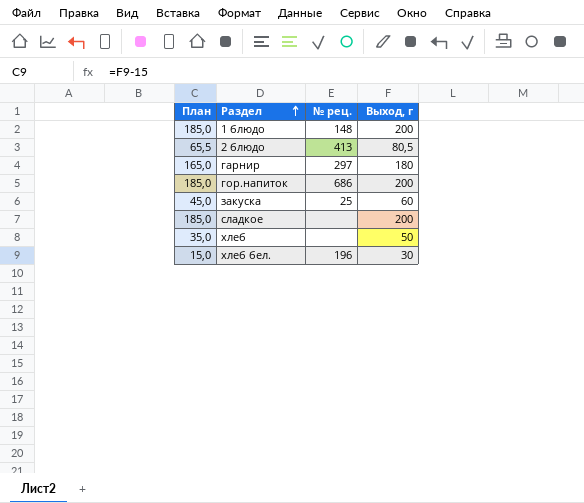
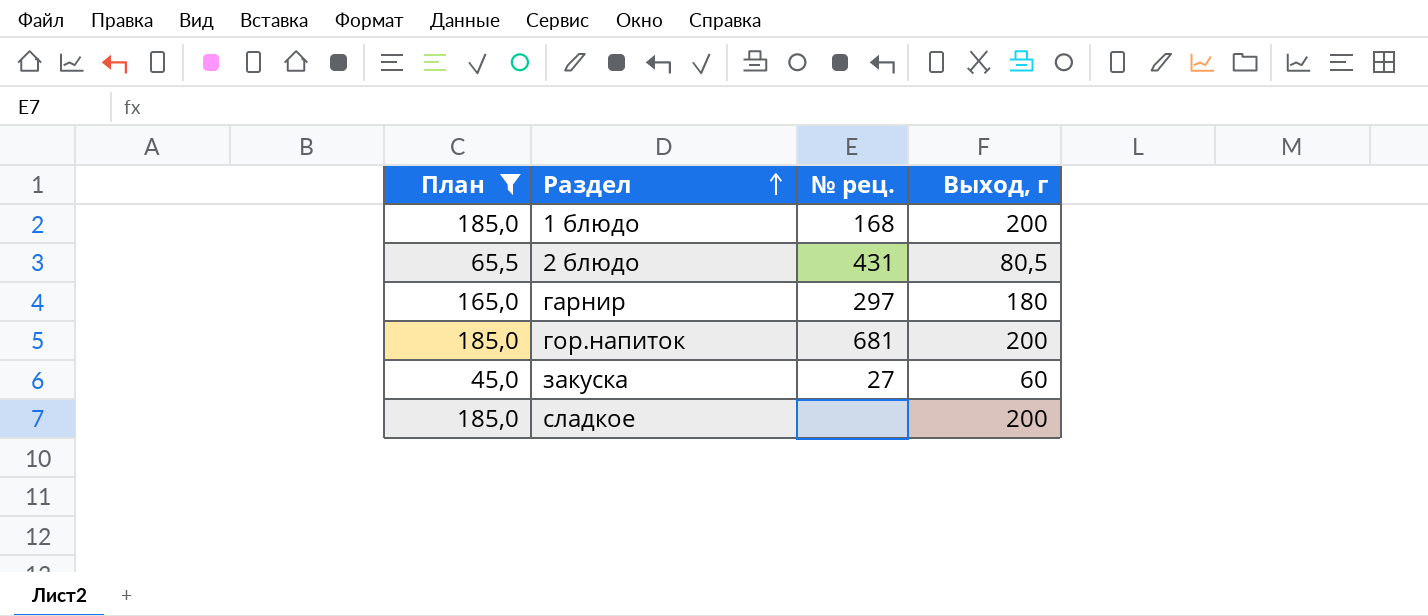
filter: none -> План >= 45,0
1 блюдо | № рец.: 148 -> 168
2 блюдо | № рец.: 413 -> 431
гор.напиток | № рец.: 686 -> 681
закуска | № рец.: 25 -> 27

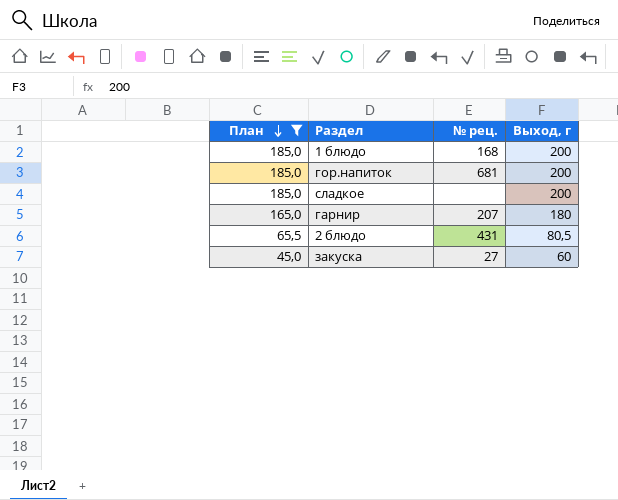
row order: Раздел ascending -> План descending
гарнир | № рец.: 297 -> 207

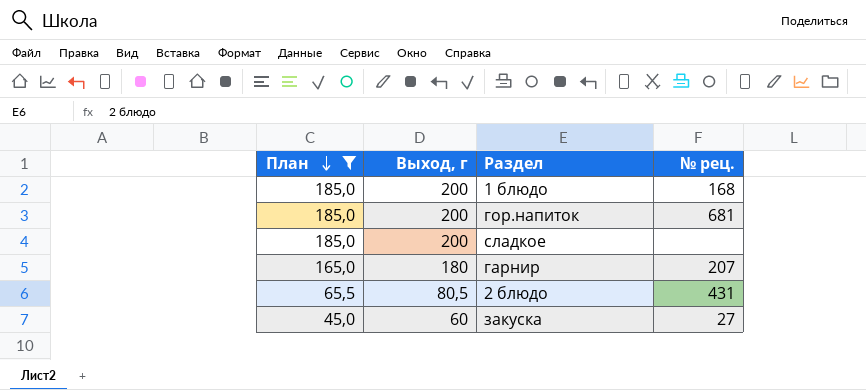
column Выход, г | position: 4 -> 2

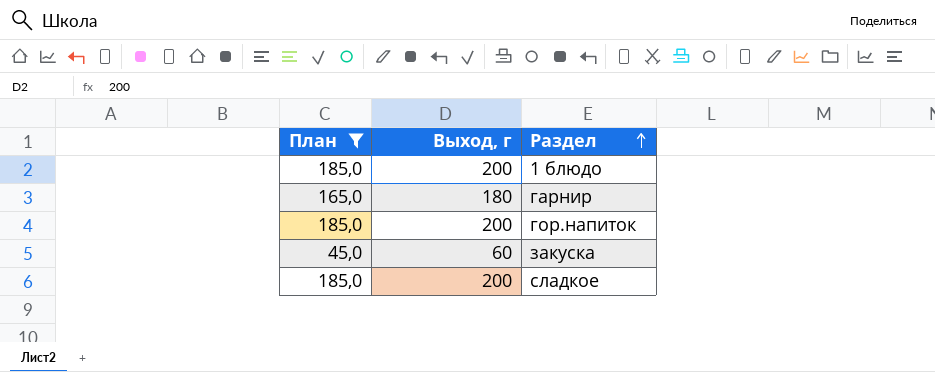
row order: План descending -> Раздел ascending
column № рец. | position: 4 -> none
row 2 блюдо: 65,5 | 80,5 | 431 -> none

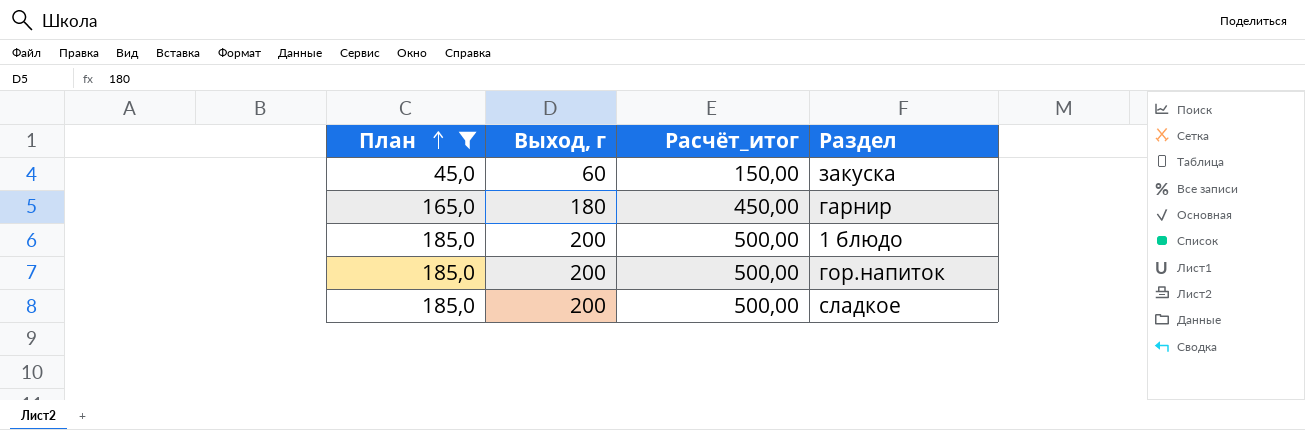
row order: Раздел ascending -> План ascending
column Расчёт_итог | formula: none -> [Выход, г] * 2,5

